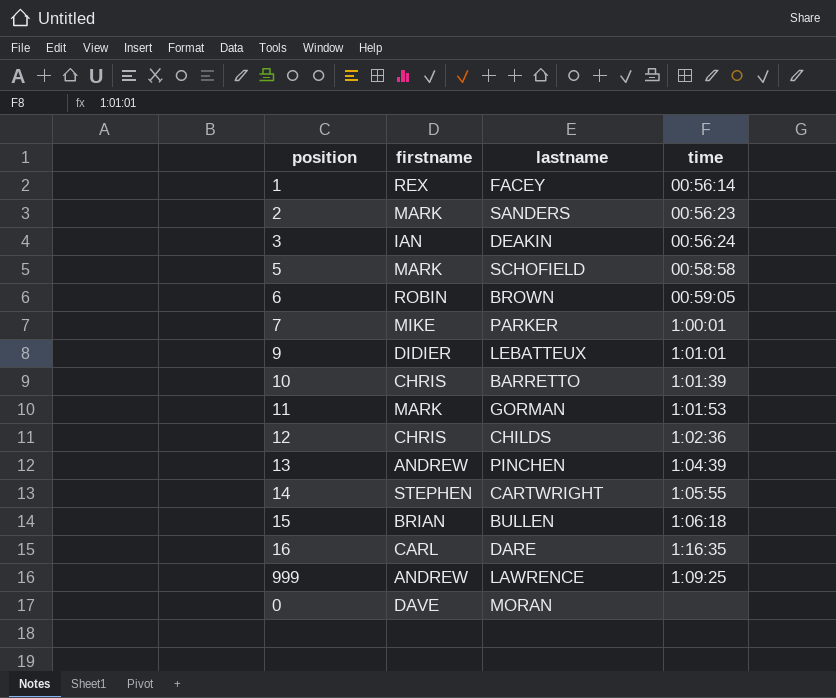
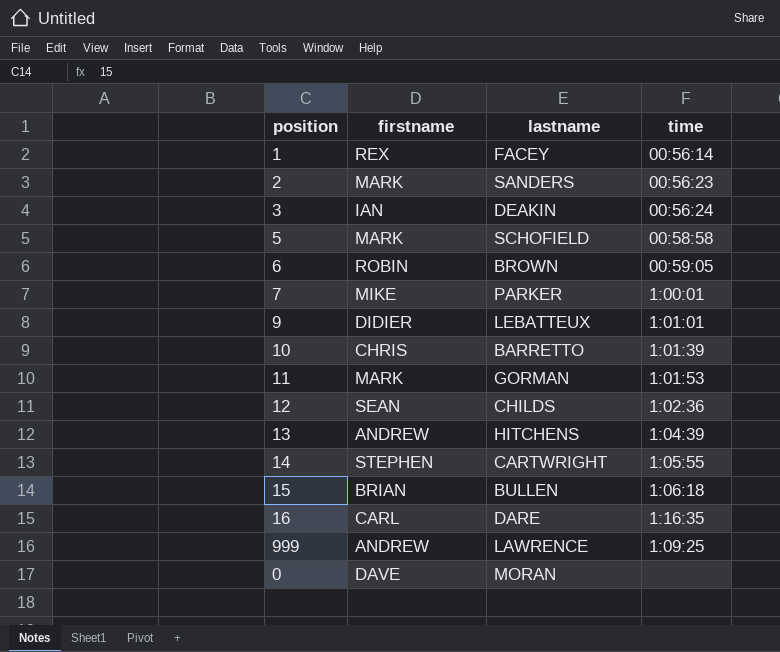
12 | firstname: CHRIS -> SEAN
13 | lastname: PINCHEN -> HITCHENS

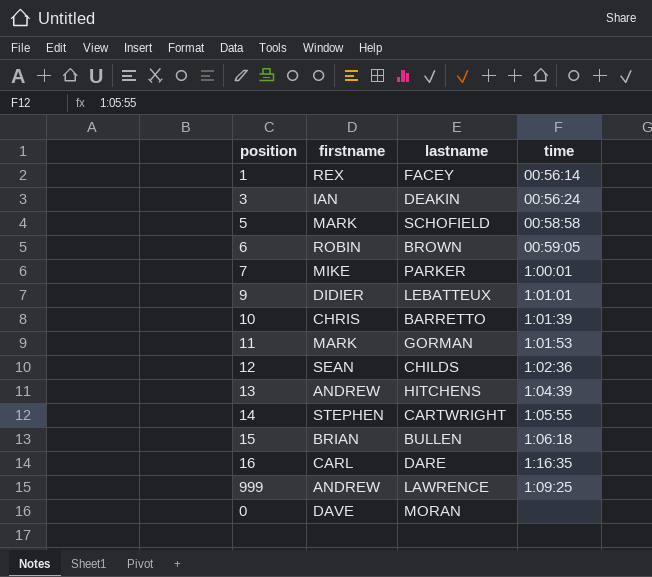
row 2: MARK | SANDERS | 00:56:23 -> none

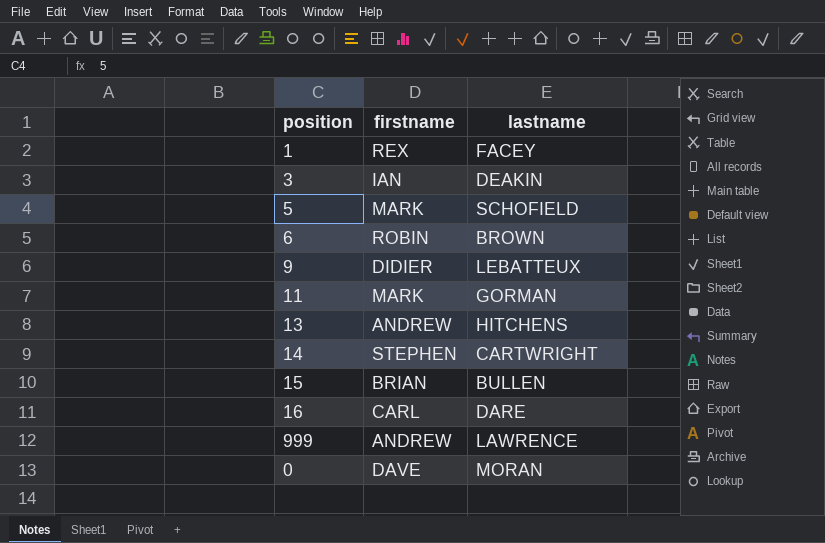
column time | position: 4 -> none
row 7: MIKE | PARKER | 1:00:01 -> none
row 10: CHRIS | BARRETTO | 1:01:39 -> none
row 12: SEAN | CHILDS | 1:02:36 -> none

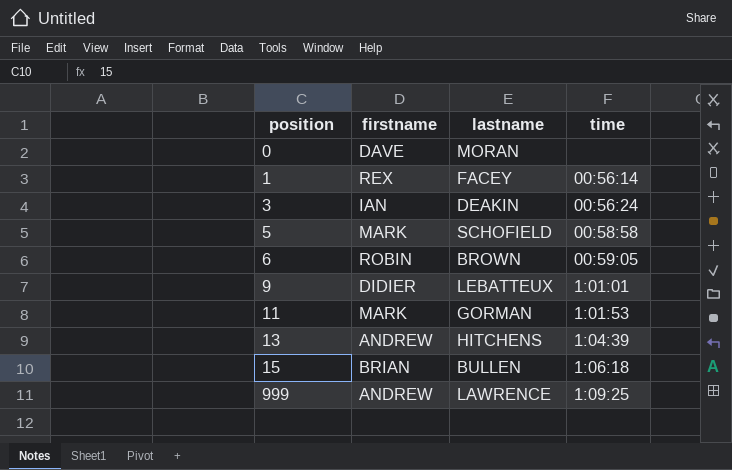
row order: none -> position ascending
column time | position: none -> 4
row 14: STEPHEN | CARTWRIGHT -> none
row 16: CARL | DARE -> none

